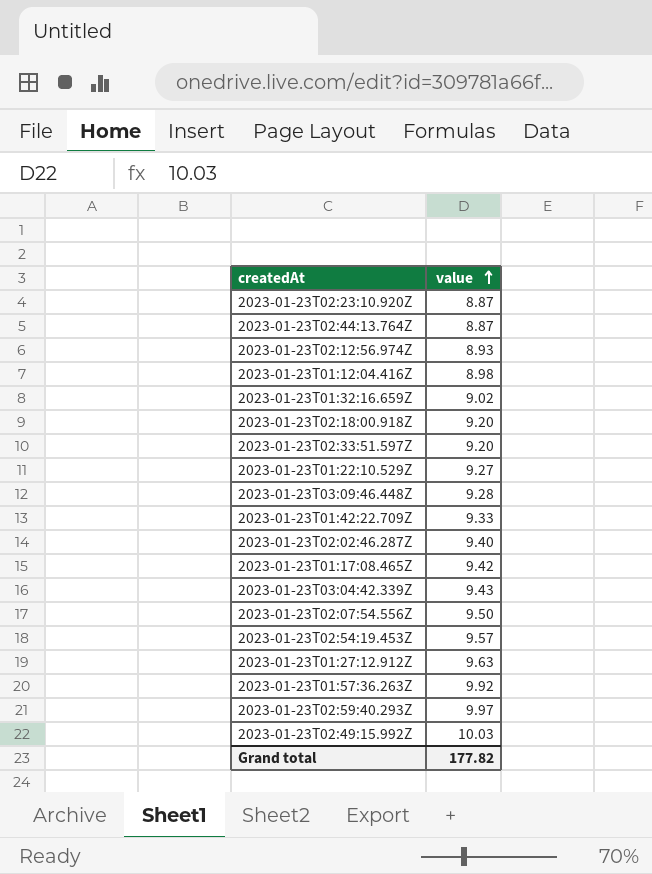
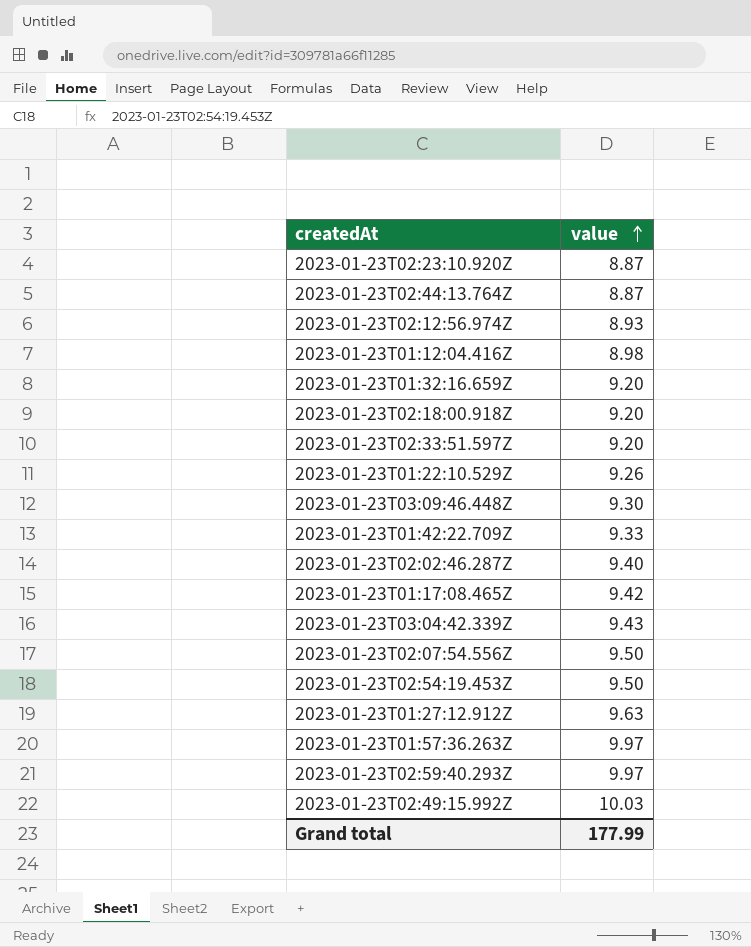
2023-01-23T01:32:16.659Z | value: 9.02 -> 9.20
2023-01-23T01:22:10.529Z | value: 9.27 -> 9.26
2023-01-23T03:09:46.448Z | value: 9.28 -> 9.30
2023-01-23T02:54:19.453Z | value: 9.57 -> 9.50
2023-01-23T01:57:36.263Z | value: 9.92 -> 9.97
Grand total | value: 177.82 -> 177.99

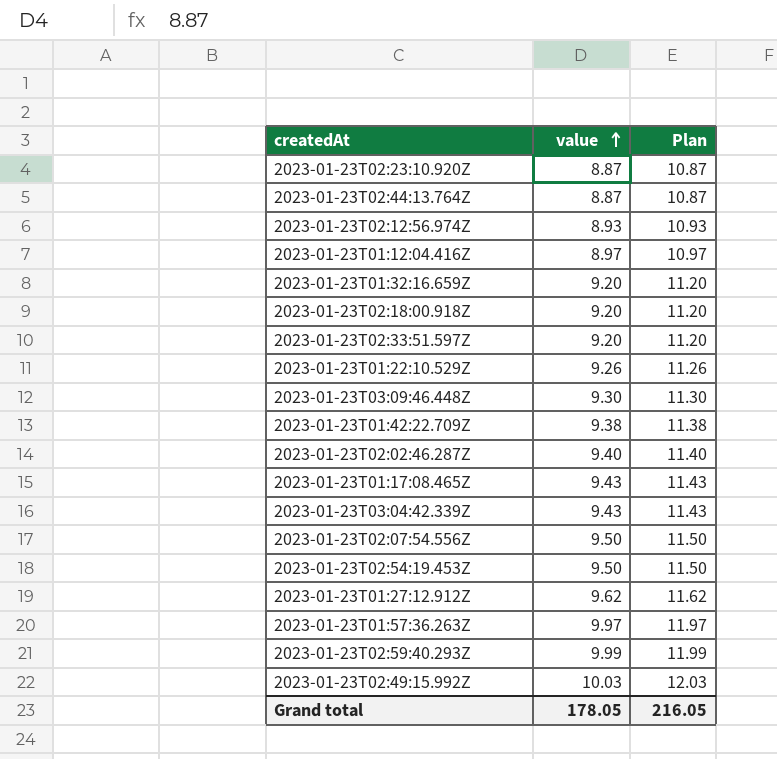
column Plan | formula: none -> [value] + 2
2023-01-23T01:12:04.416Z | value: 8.98 -> 8.97
2023-01-23T01:42:22.709Z | value: 9.33 -> 9.38
2023-01-23T01:17:08.465Z | value: 9.42 -> 9.43
2023-01-23T01:27:12.912Z | value: 9.63 -> 9.62
2023-01-23T02:59:40.293Z | value: 9.97 -> 9.99
Grand total | value: 177.99 -> 178.05

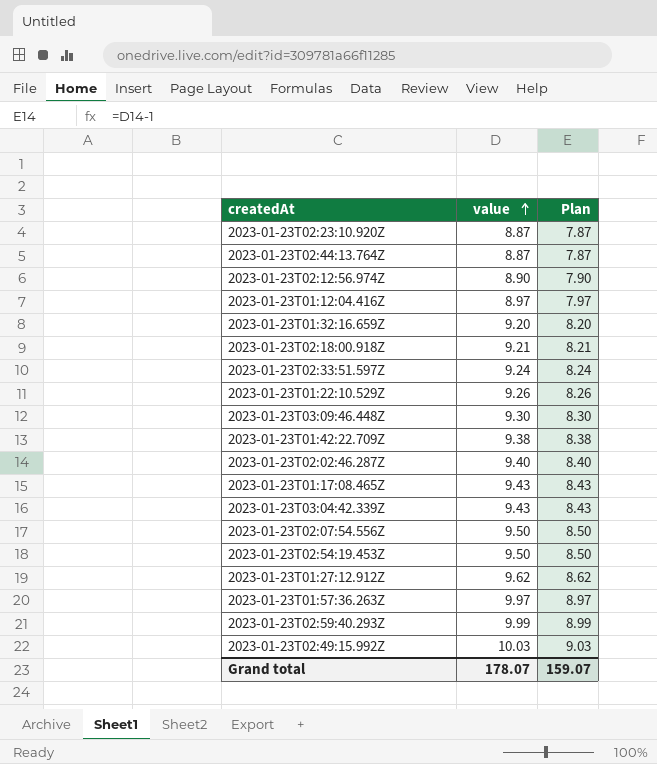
column Plan | formula: [value] + 2 -> [value] - 1
2023-01-23T02:12:56.974Z | value: 8.93 -> 8.90
2023-01-23T02:18:00.918Z | value: 9.20 -> 9.21
2023-01-23T02:33:51.597Z | value: 9.20 -> 9.24
Grand total | value: 178.05 -> 178.07
Grand total | Plan: 216.05 -> 159.07

